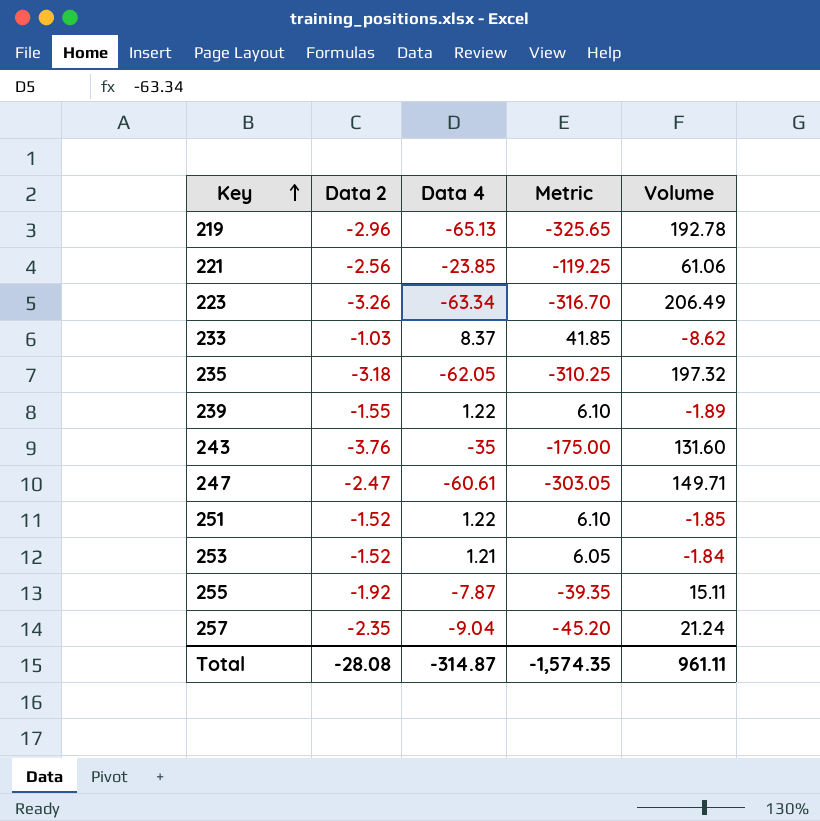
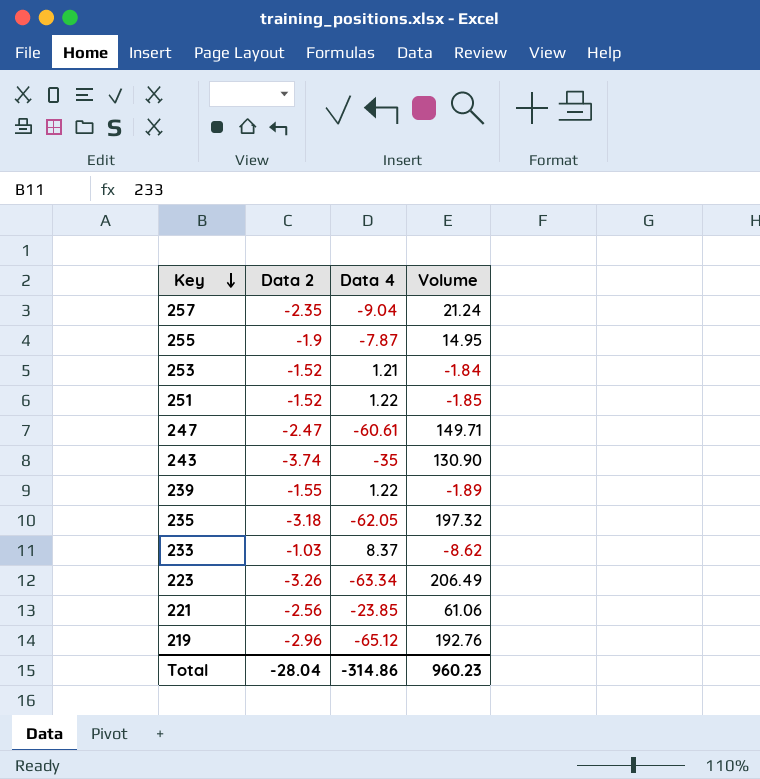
row order: Key ascending -> Key descending
column Metric | formula: [Data 4] * 5 -> none
255 | Data 2: -1.92 -> -1.9
255 | Volume: 15.11 -> 14.95
243 | Data 2: -3.76 -> -3.74
243 | Volume: 131.60 -> 130.90
219 | Data 4: -65.13 -> -65.12
219 | Volume: 192.78 -> 192.76
Total | Data 2: -28.08 -> -28.04
Total | Data 4: -314.87 -> -314.86
Total | Volume: 961.11 -> 960.23

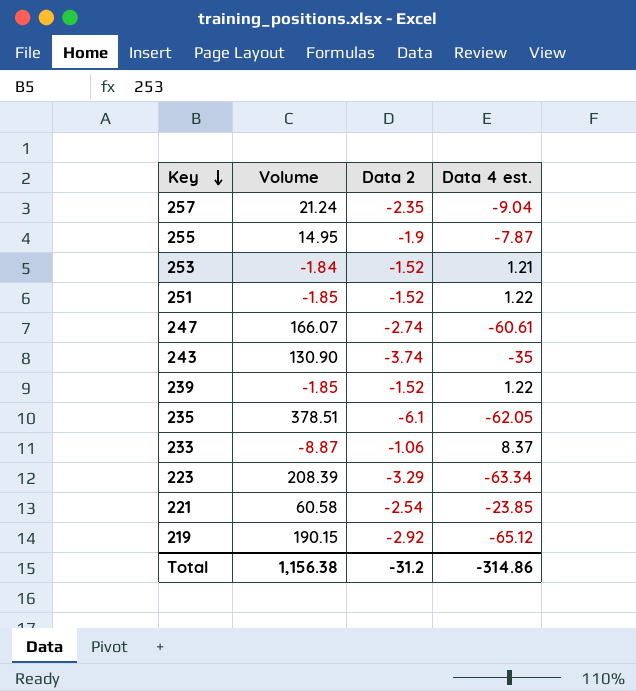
column Volume | position: 4 -> 2
column name: Data 4 -> Data 4 est.
247 | Volume: 149.71 -> 166.07
247 | Data 2: -2.47 -> -2.74
239 | Volume: -1.89 -> -1.85
239 | Data 2: -1.55 -> -1.52
235 | Volume: 197.32 -> 378.51
235 | Data 2: -3.18 -> -6.1
233 | Volume: -8.62 -> -8.87
233 | Data 2: -1.03 -> -1.06
223 | Volume: 206.49 -> 208.39
223 | Data 2: -3.26 -> -3.29
221 | Volume: 61.06 -> 60.58
221 | Data 2: -2.56 -> -2.54
219 | Volume: 192.76 -> 190.15
219 | Data 2: -2.96 -> -2.92
Total | Volume: 960.23 -> 1,156.38
Total | Data 2: -28.04 -> -31.2

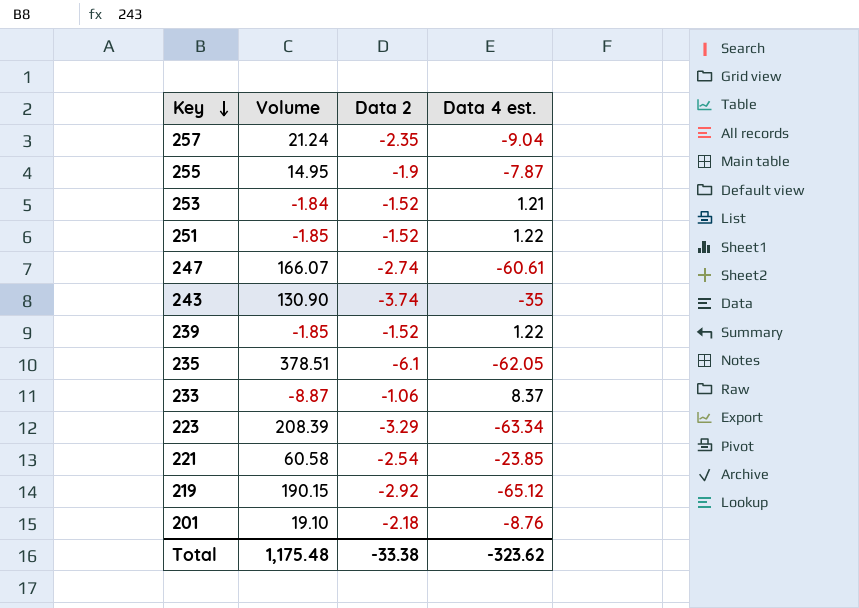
row 201: none -> 19.10 | -2.18 | -8.76
Total | Volume: 1,156.38 -> 1,175.48
Total | Data 2: -31.2 -> -33.38
Total | Data 4 est.: -314.86 -> -323.62

